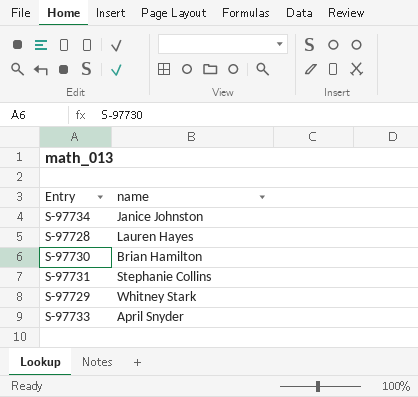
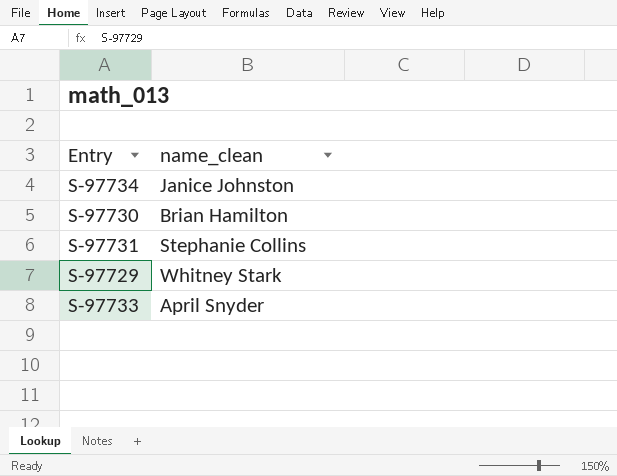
column name: name -> name_clean
row S-97728: Lauren Hayes -> none

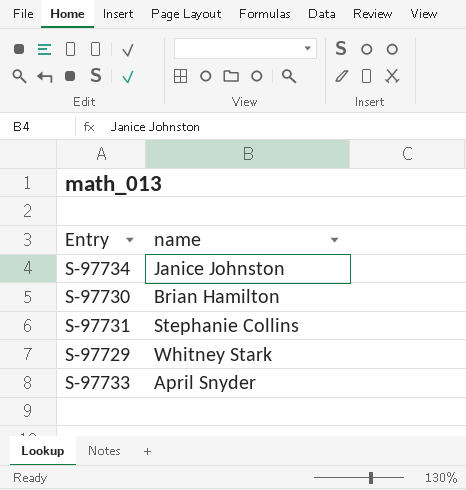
column name: name_clean -> name

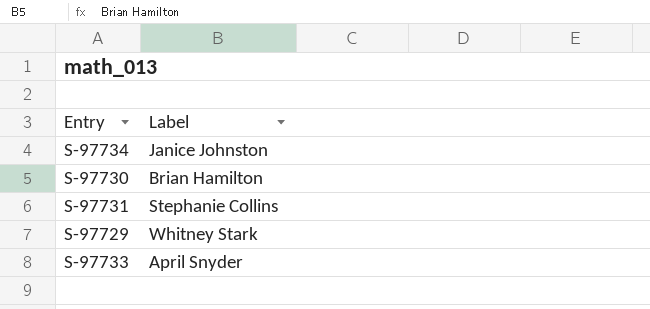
column name: name -> Label

